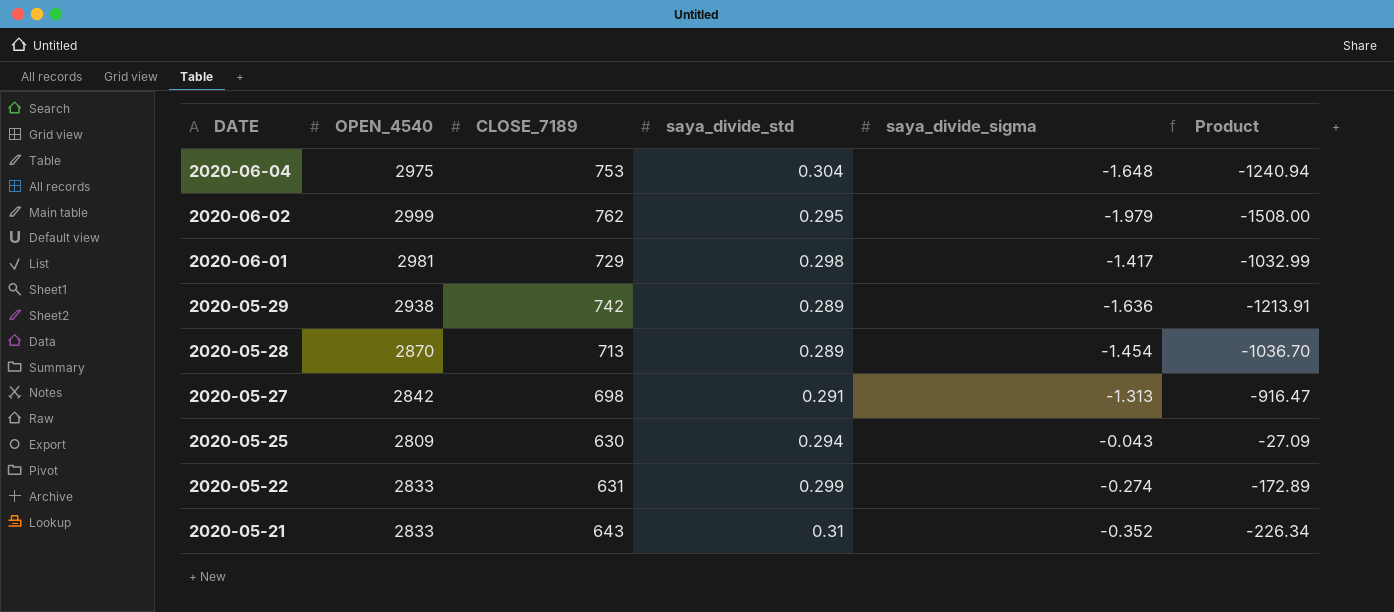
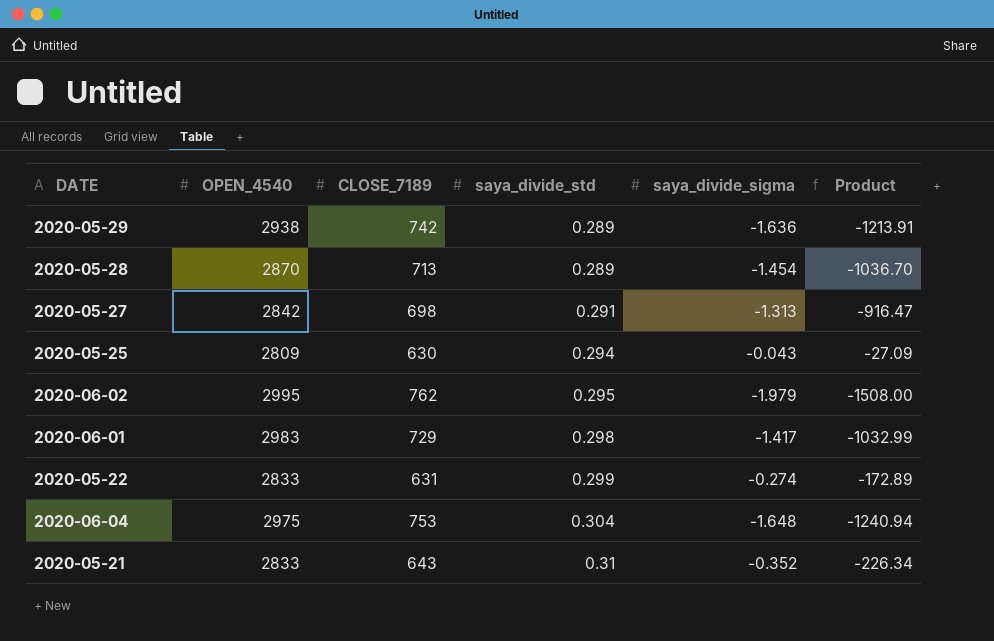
row order: DATE descending -> saya_divide_std ascending
2020-06-02 | OPEN_4540: 2999 -> 2995
2020-06-01 | OPEN_4540: 2981 -> 2983

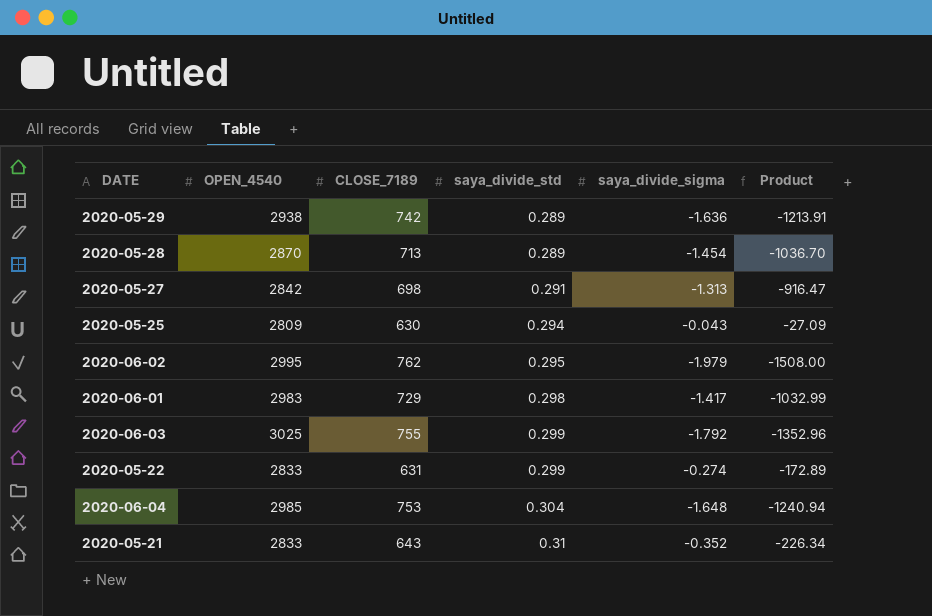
row 2020-06-03: none -> 3025 | 755 | 0.299 | -1.792 | -1352.96
2020-06-04 | OPEN_4540: 2975 -> 2985

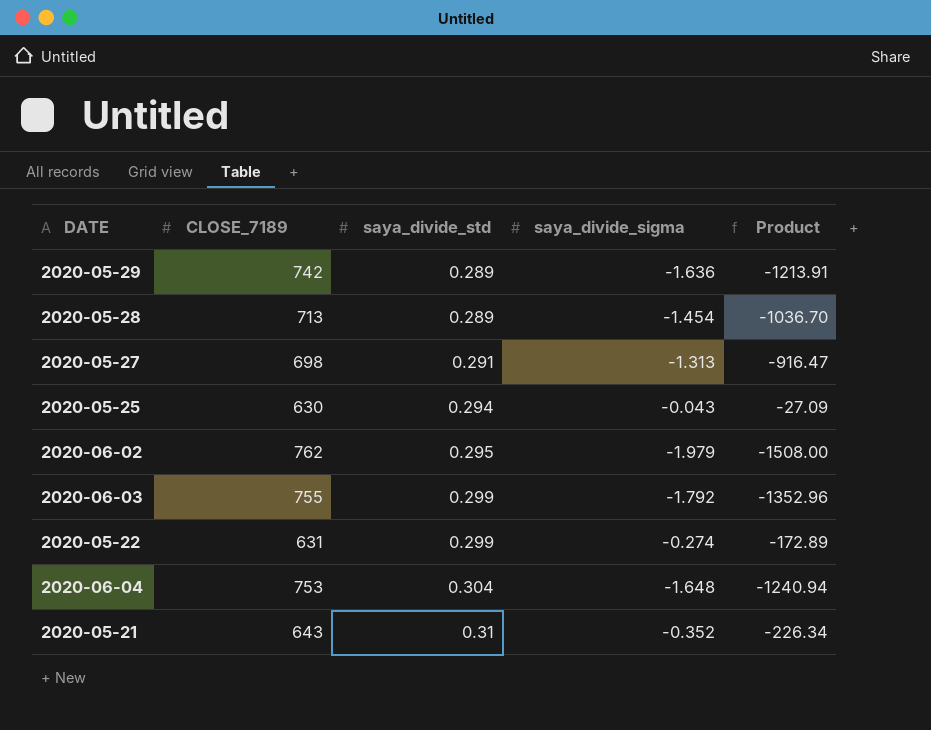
column OPEN_4540 | position: 2 -> none
row 2020-06-01: 2983 | 729 | 0.298 | -1.417 | -1032.99 -> none

